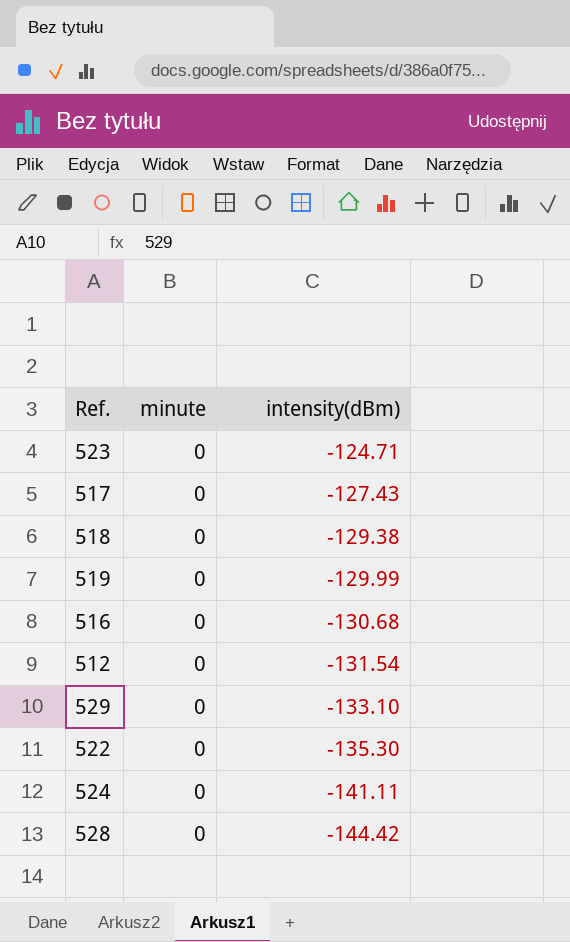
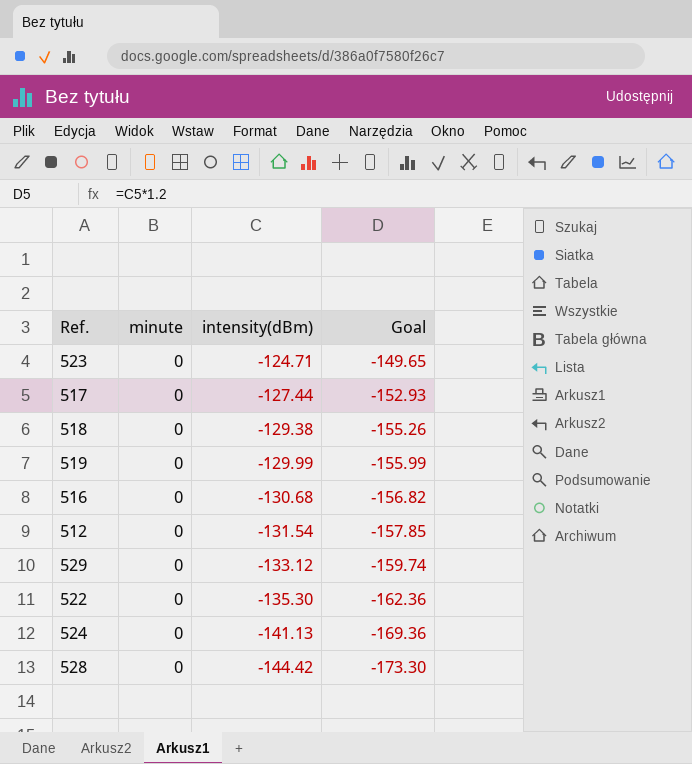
column Goal | formula: none -> [intensity(dBm)] * 1.2
517 | intensity(dBm): -127.43 -> -127.44
529 | intensity(dBm): -133.10 -> -133.12
524 | intensity(dBm): -141.11 -> -141.13

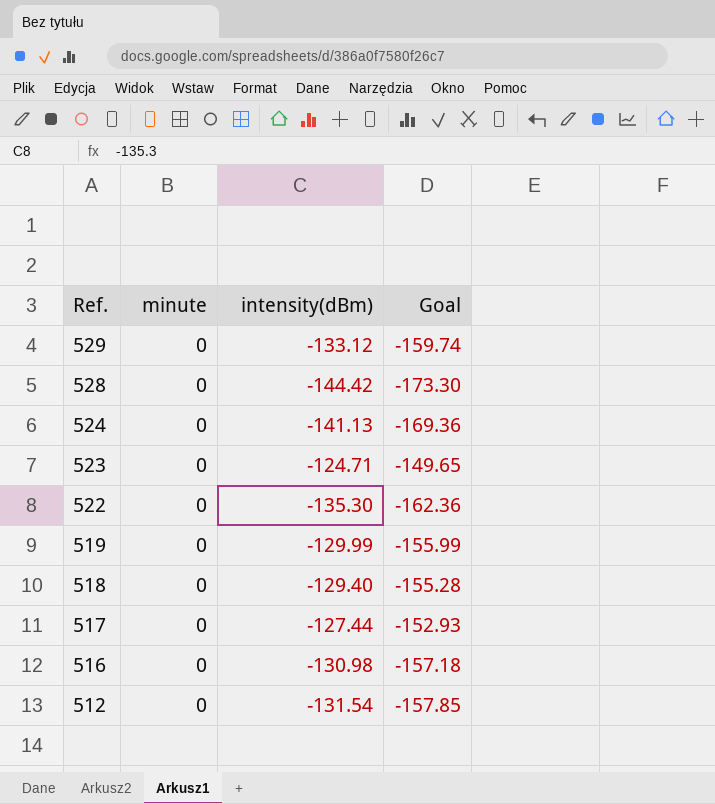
row order: intensity(dBm) descending -> Ref. descending
518 | intensity(dBm): -129.38 -> -129.40
518 | Goal: -155.26 -> -155.28
516 | intensity(dBm): -130.68 -> -130.98
516 | Goal: -156.82 -> -157.18

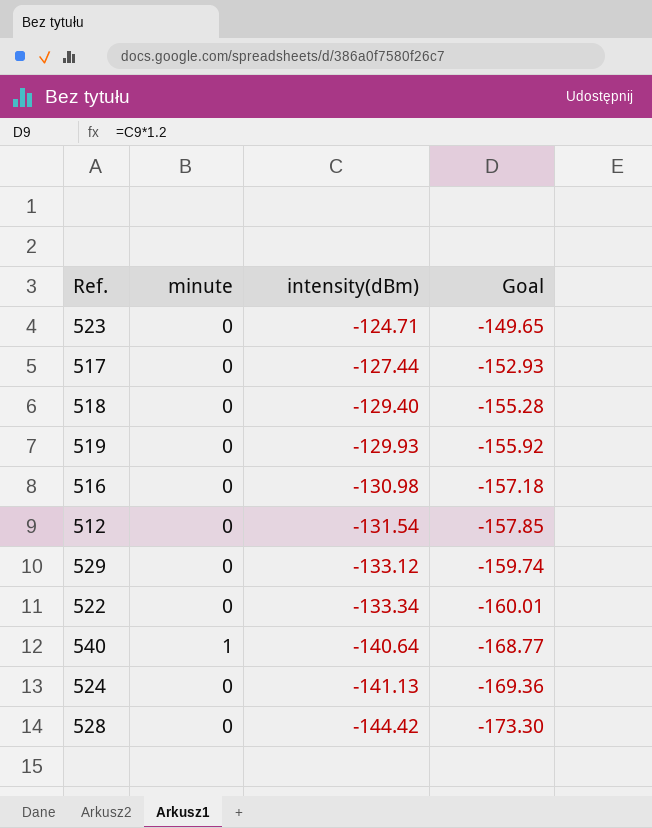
row order: Ref. descending -> intensity(dBm) descending
519 | intensity(dBm): -129.99 -> -129.93
519 | Goal: -155.99 -> -155.92
522 | intensity(dBm): -135.30 -> -133.34
522 | Goal: -162.36 -> -160.01
row 540: none -> 1 | -140.64 | -168.77

